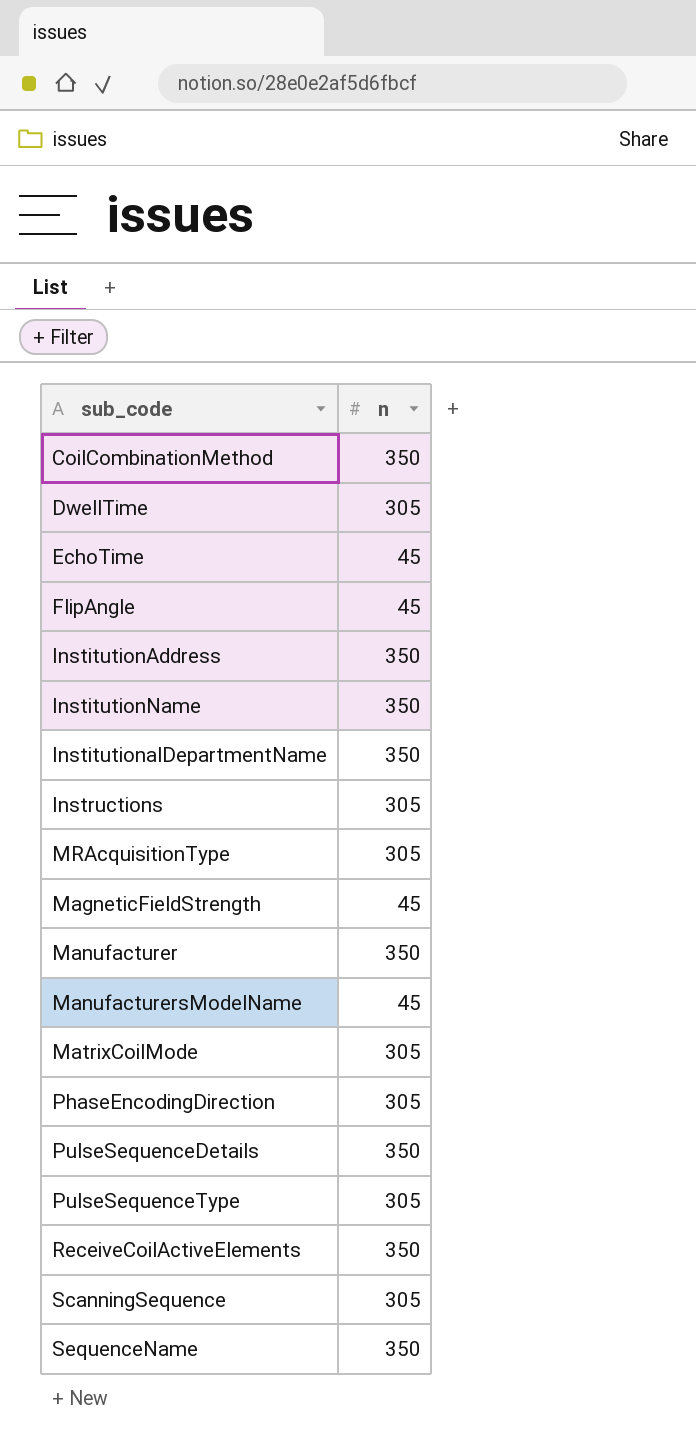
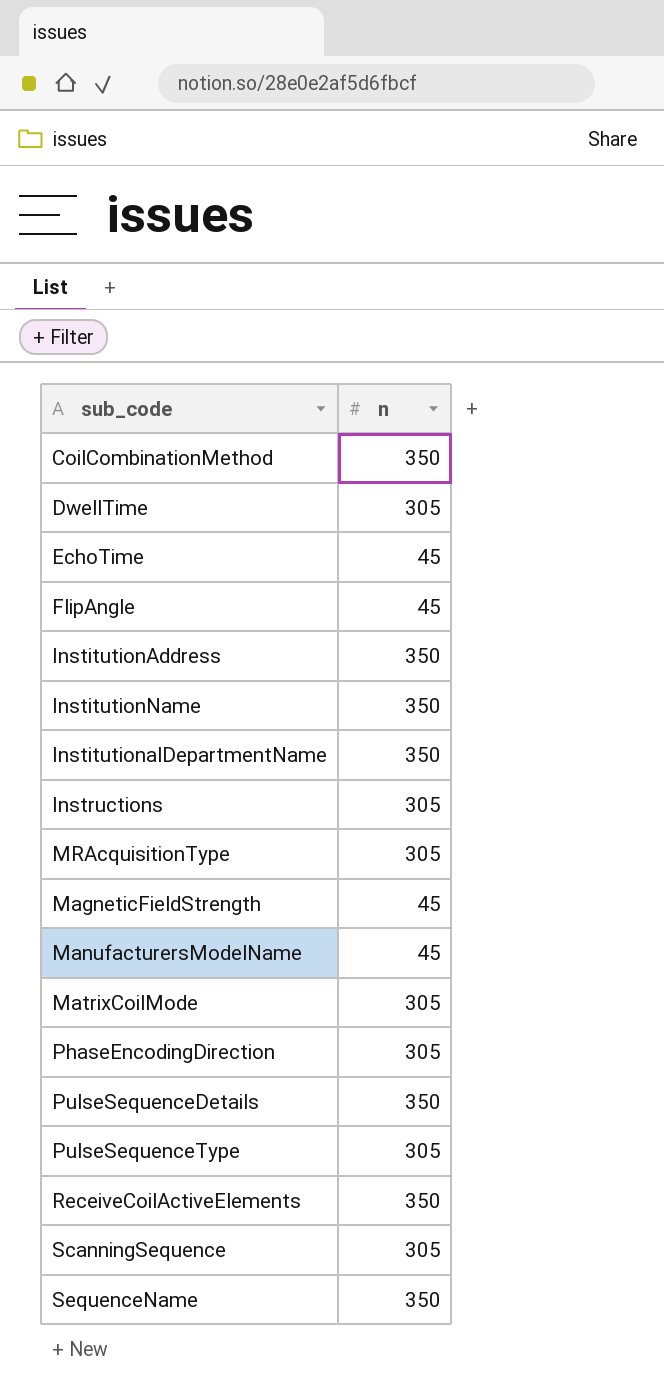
row Manufacturer: 350 -> none

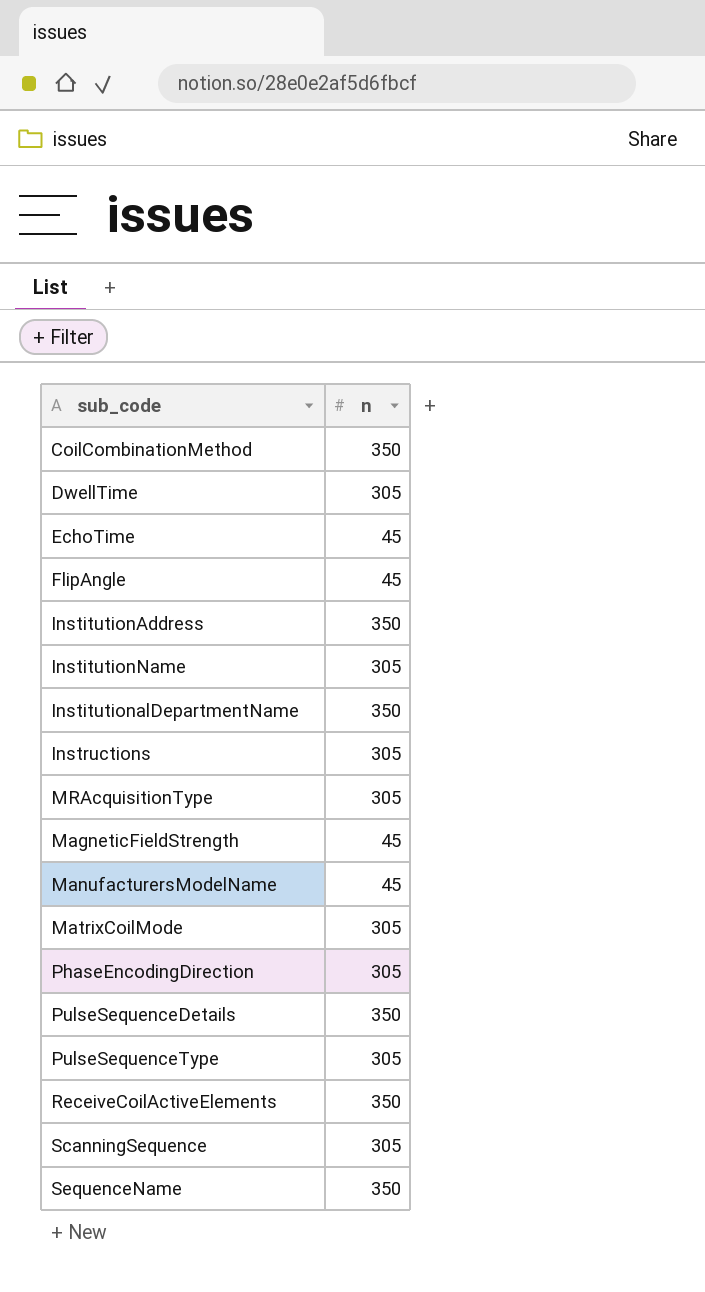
InstitutionName | n: 350 -> 305

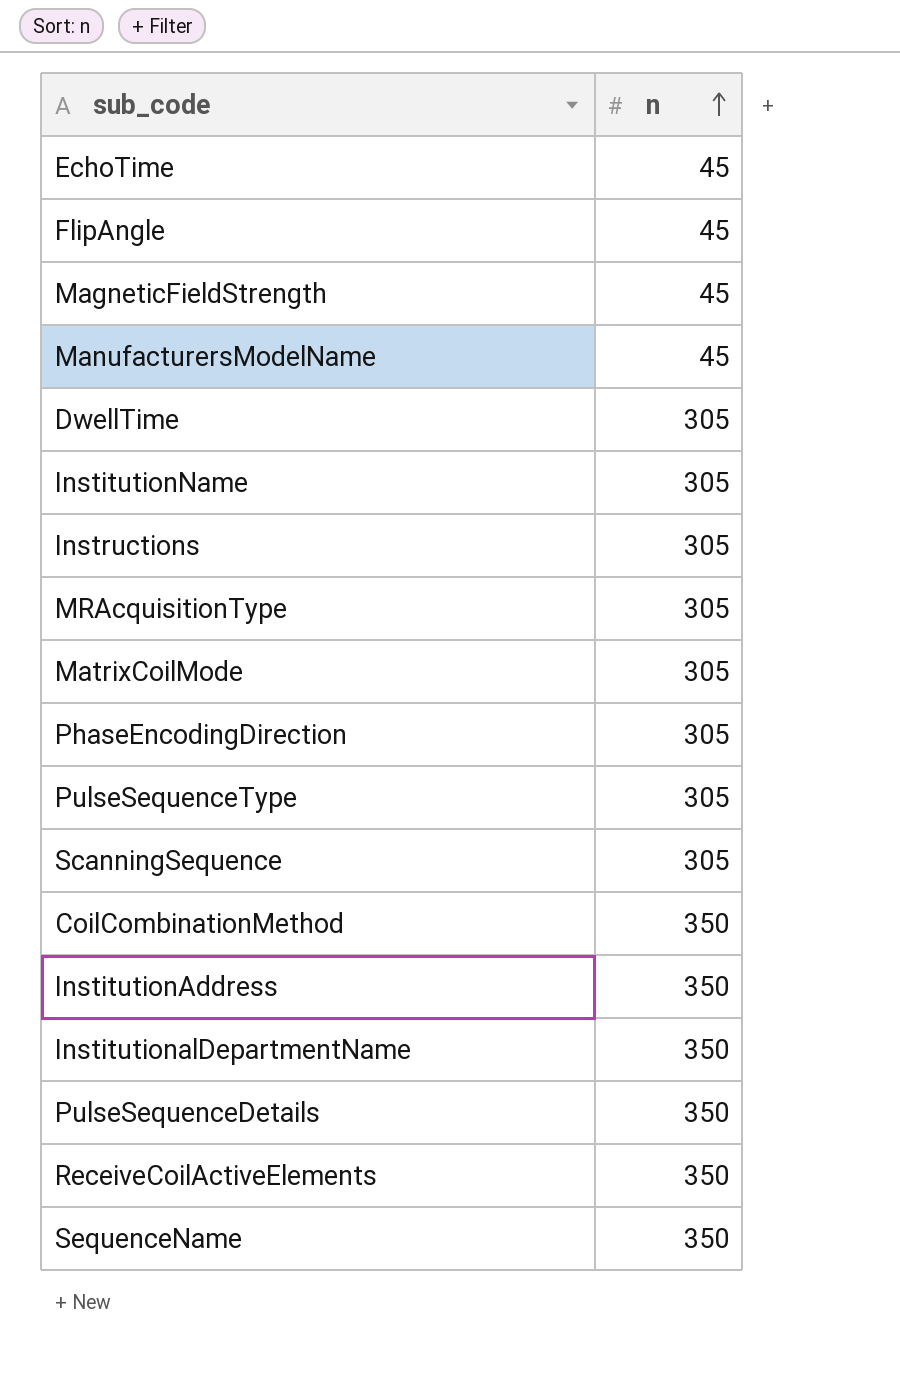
row order: none -> n ascending

